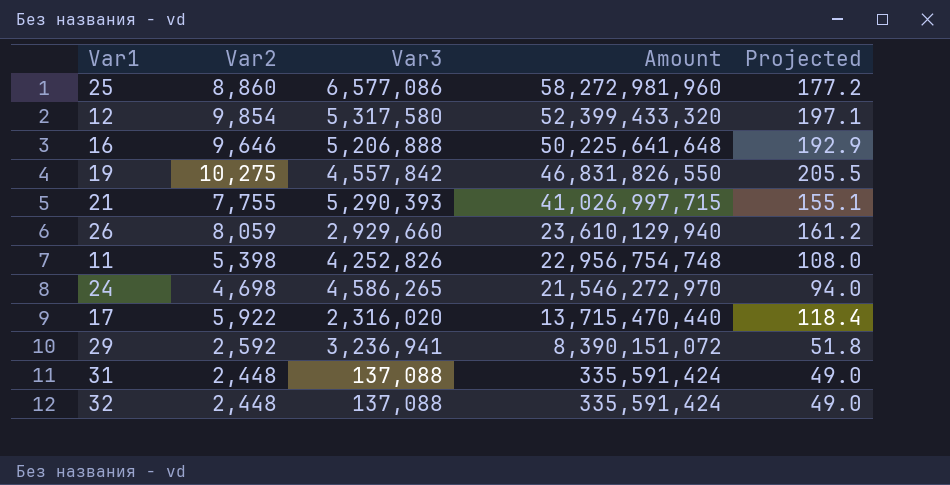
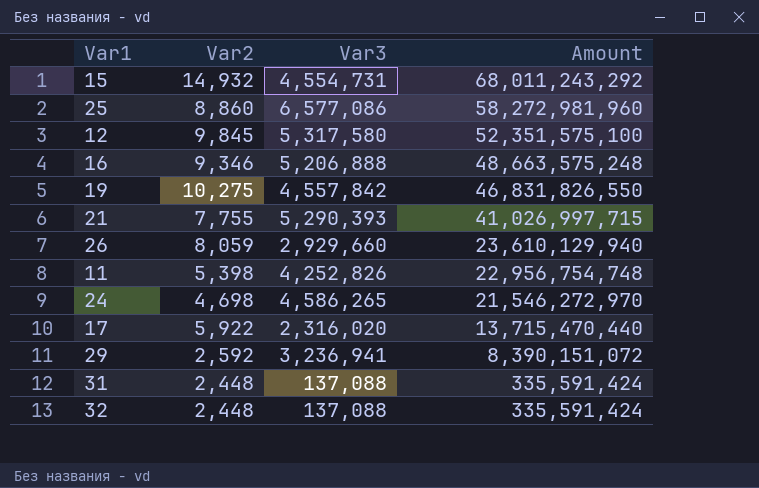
column Projected | formula: [Var2] * 0.02 -> none
row 15: none -> 14,932 | 4,554,731 | 68,011,243,292
12 | Var2: 9,854 -> 9,845
12 | Amount: 52,399,433,320 -> 52,351,575,100
16 | Var2: 9,646 -> 9,346
16 | Amount: 50,225,641,648 -> 48,663,575,248

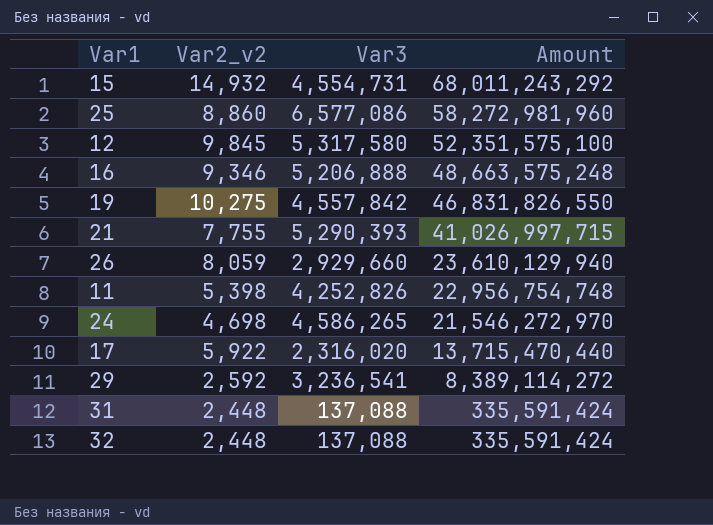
column name: Var2 -> Var2_v2
29 | Var3: 3,236,941 -> 3,236,541
29 | Amount: 8,390,151,072 -> 8,389,114,272

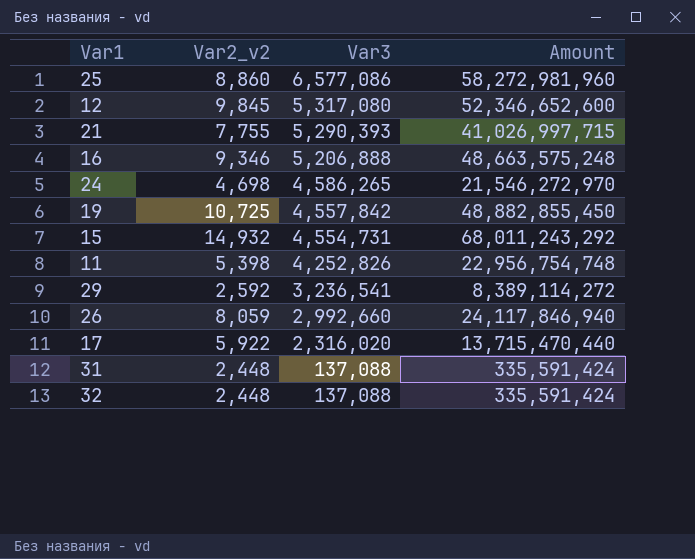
row order: Amount descending -> Var3 descending
12 | Var3: 5,317,580 -> 5,317,080
12 | Amount: 52,351,575,100 -> 52,346,652,600
19 | Var2_v2: 10,275 -> 10,725
19 | Amount: 46,831,826,550 -> 48,882,855,450
26 | Var3: 2,929,660 -> 2,992,660
26 | Amount: 23,610,129,940 -> 24,117,846,940

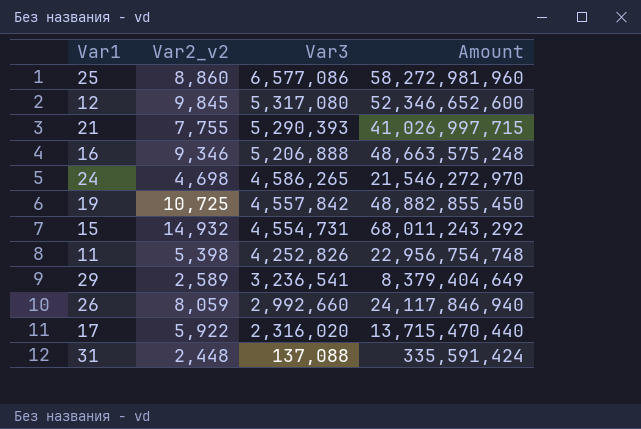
row 32: 2,448 | 137,088 | 335,591,424 -> none
29 | Var2_v2: 2,592 -> 2,589
29 | Amount: 8,389,114,272 -> 8,379,404,649

